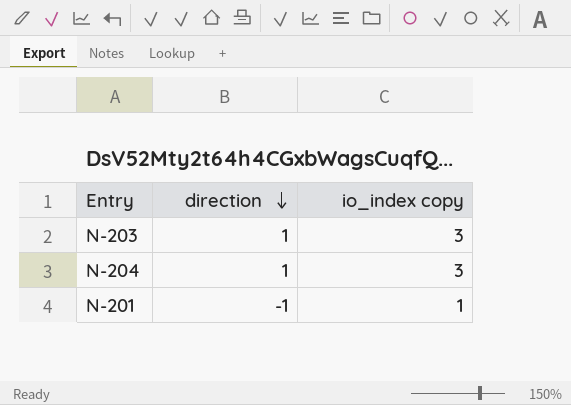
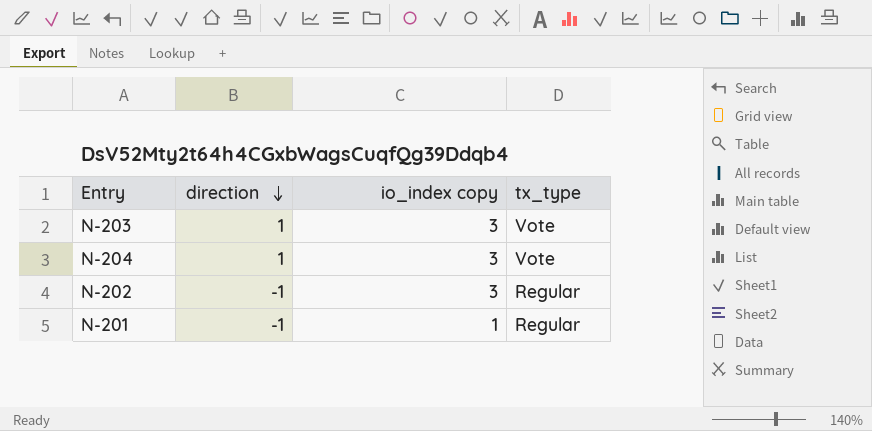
column tx_type | position: none -> 4
row N-202: none -> -1 | 3 | Regular

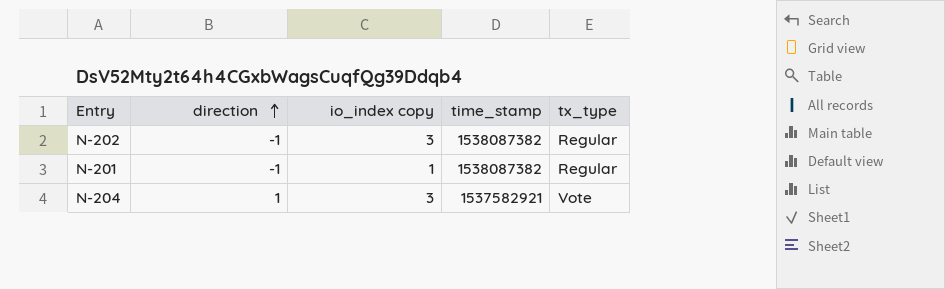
row order: direction descending -> direction ascending
column time_stamp | position: none -> 4
row N-203: 1 | 3 | Vote -> none

